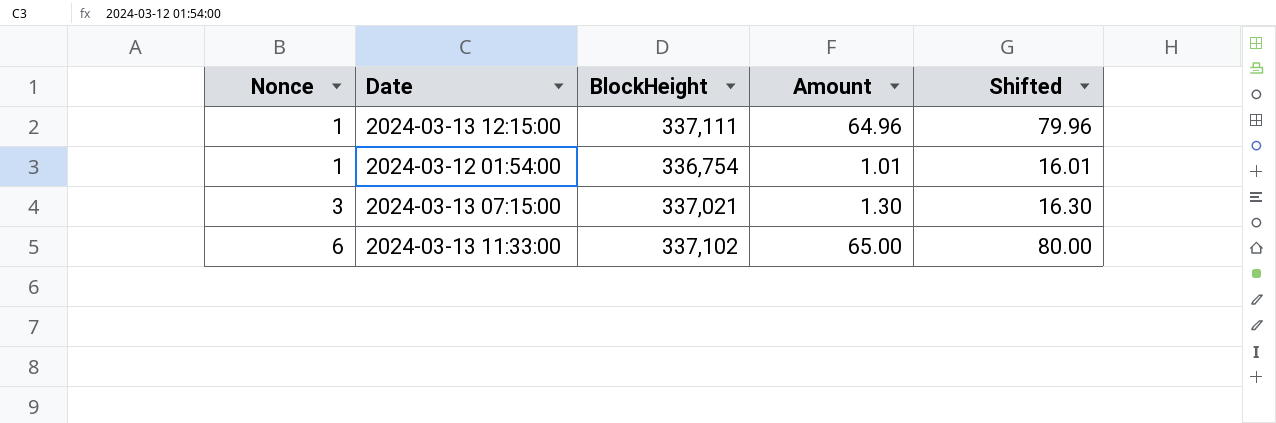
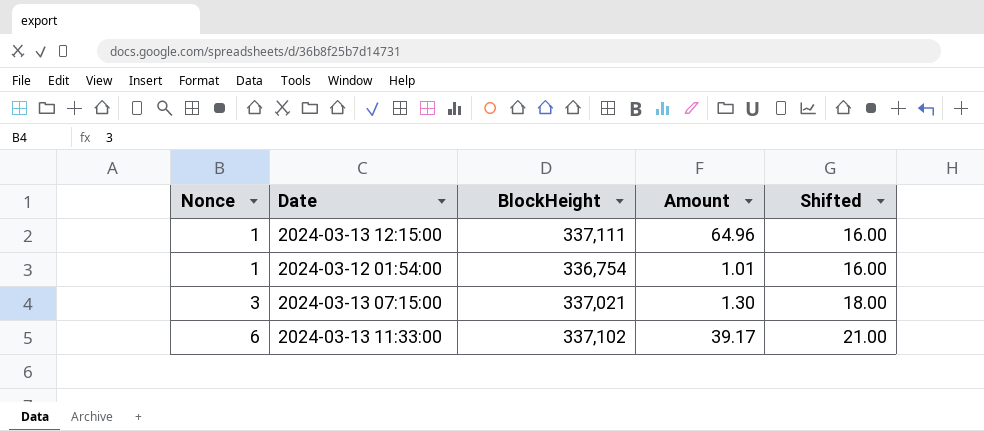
column Shifted | formula: [Amount] + 15 -> [Nonce] + 15
2024-03-13 11:33:00 | Amount: 65.00 -> 39.17

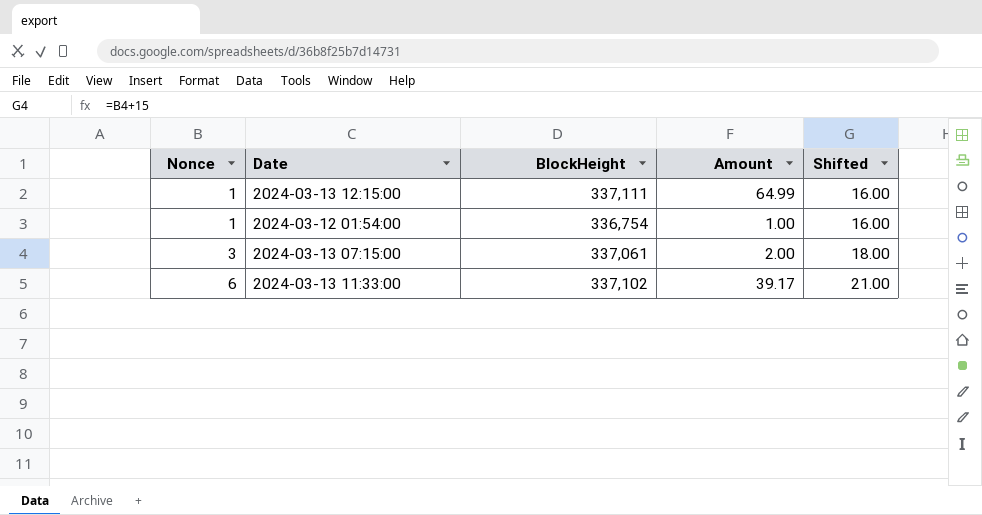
2024-03-13 12:15:00 | Amount: 64.96 -> 64.99
2024-03-12 01:54:00 | Amount: 1.01 -> 1.00
2024-03-13 07:15:00 | BlockHeight: 337,021 -> 337,061
2024-03-13 07:15:00 | Amount: 1.30 -> 2.00

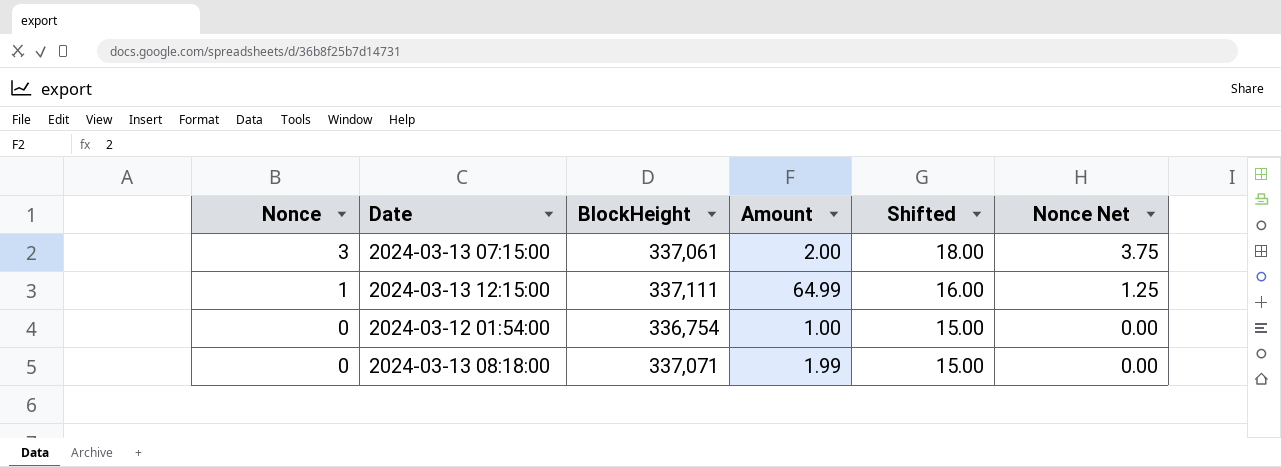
row order: Nonce ascending -> Nonce descending
column Nonce Net | formula: none -> [Nonce] * 1.25
row 2024-03-13 11:33:00: 6 | 337,102 | 39.17 | 21.00 -> none
2024-03-12 01:54:00 | Nonce: 1 -> 0
2024-03-12 01:54:00 | Shifted: 16.00 -> 15.00
row 2024-03-13 08:18:00: none -> 0 | 337,071 | 1.99 | 15.00 | 0.00

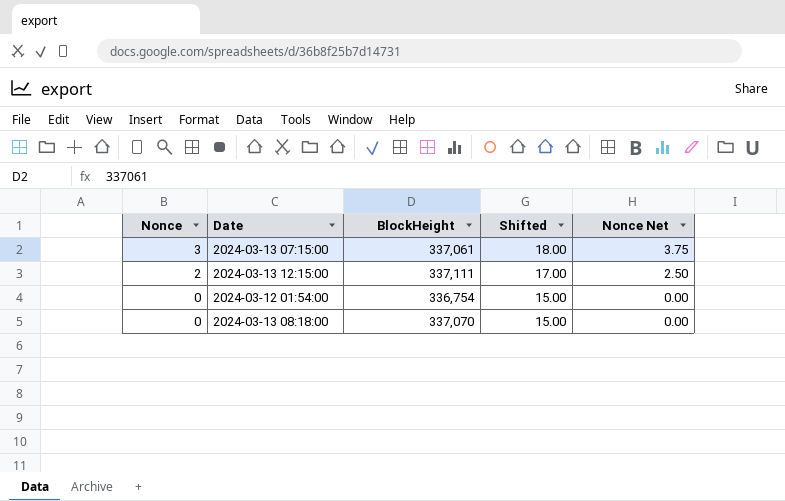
column Amount | position: 4 -> none
2024-03-13 12:15:00 | Nonce: 1 -> 2
2024-03-13 12:15:00 | Shifted: 16.00 -> 17.00
2024-03-13 12:15:00 | Nonce Net: 1.25 -> 2.50
2024-03-13 08:18:00 | BlockHeight: 337,071 -> 337,070

